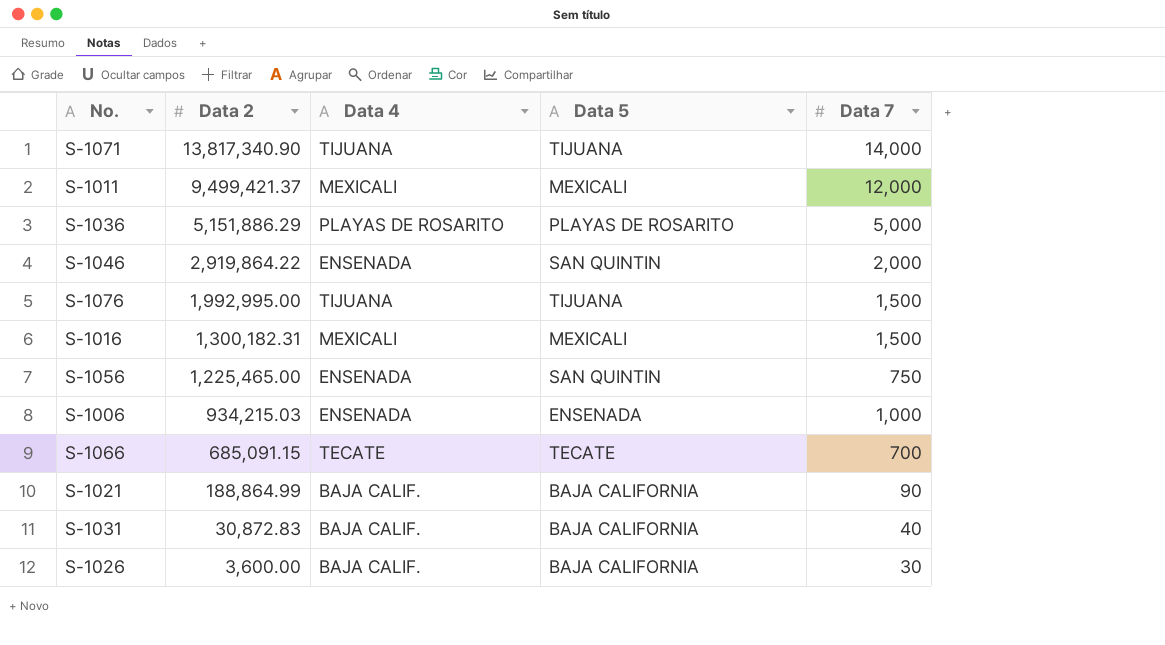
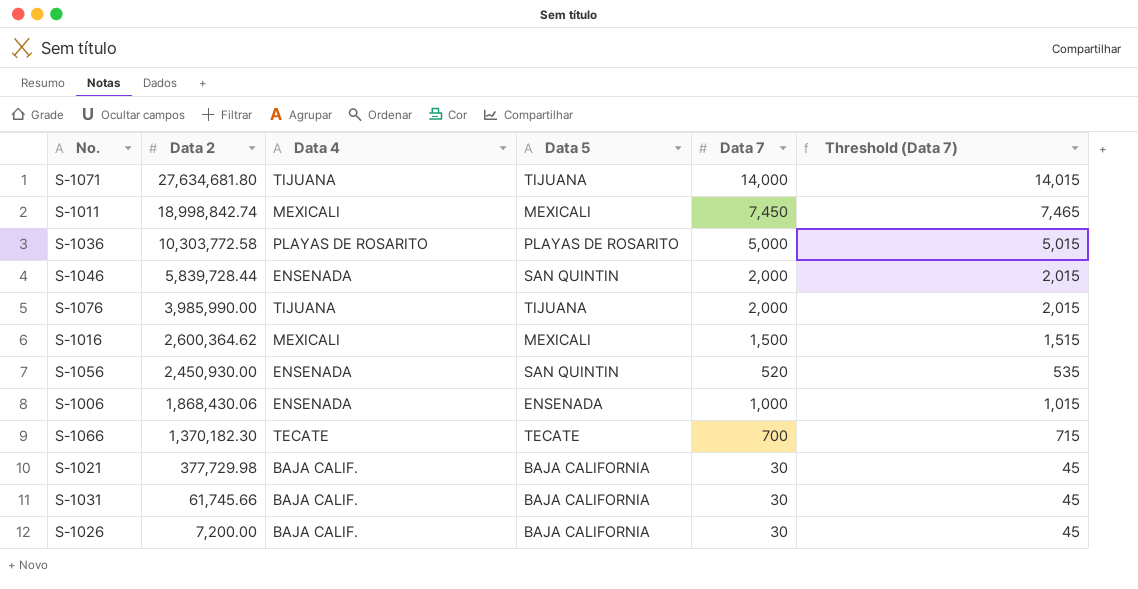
column Threshold (Data 7) | formula: none -> [Data 7] + 15
S-1071 | Data 2: 13,817,340.90 -> 27,634,681.80
S-1011 | Data 2: 9,499,421.37 -> 18,998,842.74
S-1011 | Data 7: 12,000 -> 7,450
S-1036 | Data 2: 5,151,886.29 -> 10,303,772.58
S-1046 | Data 2: 2,919,864.22 -> 5,839,728.44
S-1076 | Data 2: 1,992,995.00 -> 3,985,990.00
S-1076 | Data 7: 1,500 -> 2,000
S-1016 | Data 2: 1,300,182.31 -> 2,600,364.62
S-1056 | Data 2: 1,225,465.00 -> 2,450,930.00
S-1056 | Data 7: 750 -> 520
S-1006 | Data 2: 934,215.03 -> 1,868,430.06
S-1066 | Data 2: 685,091.15 -> 1,370,182.30
S-1021 | Data 2: 188,864.99 -> 377,729.98
S-1021 | Data 7: 90 -> 30
S-1031 | Data 2: 30,872.83 -> 61,745.66
S-1031 | Data 7: 40 -> 30
S-1026 | Data 2: 3,600.00 -> 7,200.00

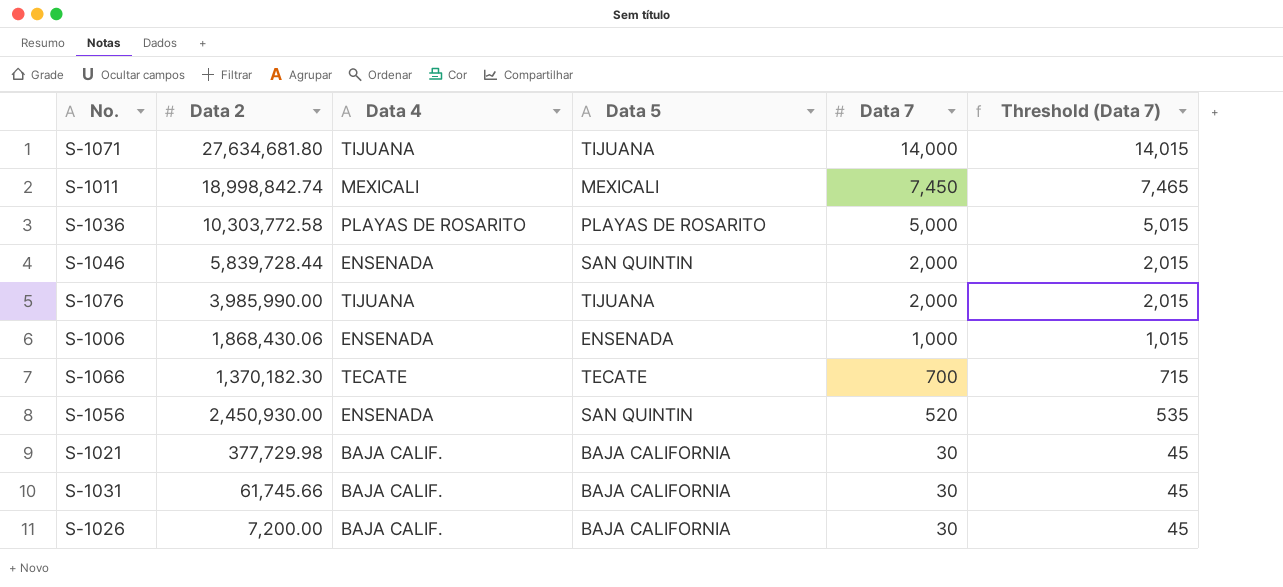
row order: Data 2 descending -> Data 7 descending
row S-1016: 2,600,364.62 | MEXICALI | MEXICALI | 1,500 | 1,515 -> none

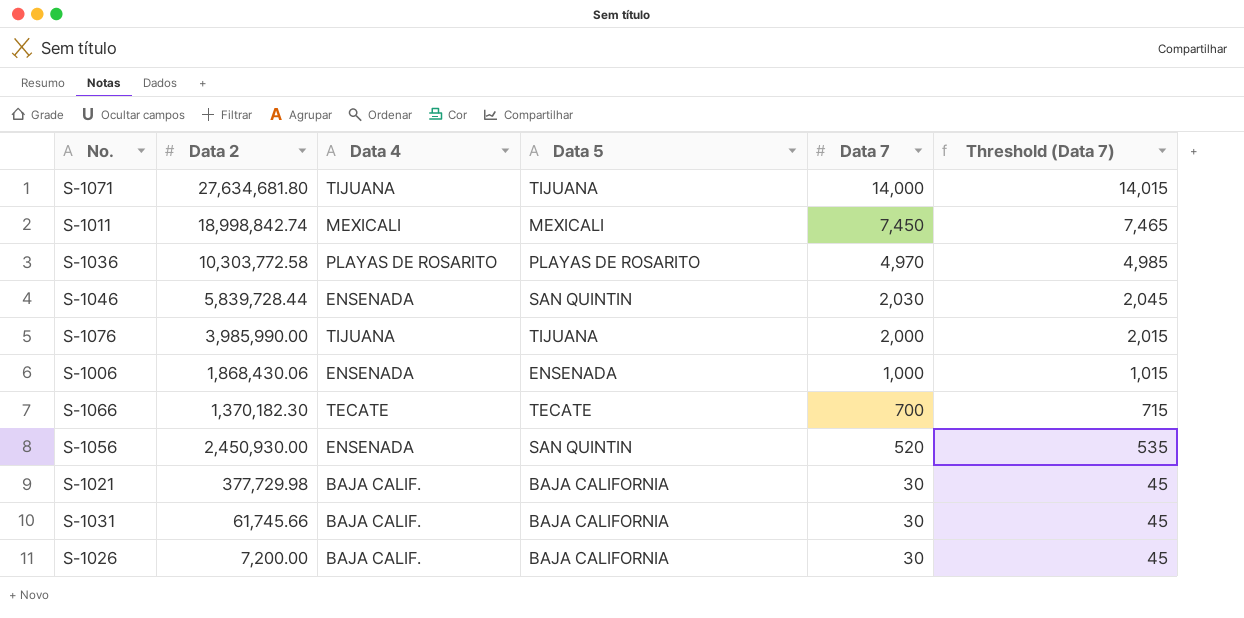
S-1036 | Data 7: 5,000 -> 4,970
S-1036 | Threshold (Data 7): 5,015 -> 4,985
S-1046 | Data 7: 2,000 -> 2,030
S-1046 | Threshold (Data 7): 2,015 -> 2,045

